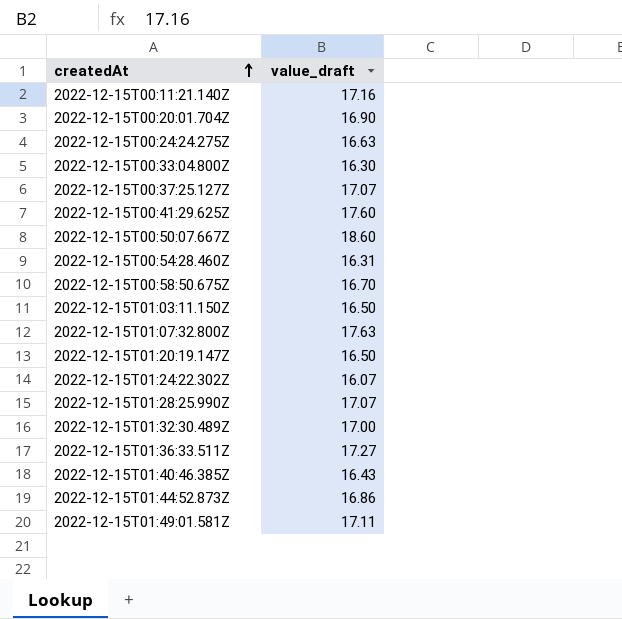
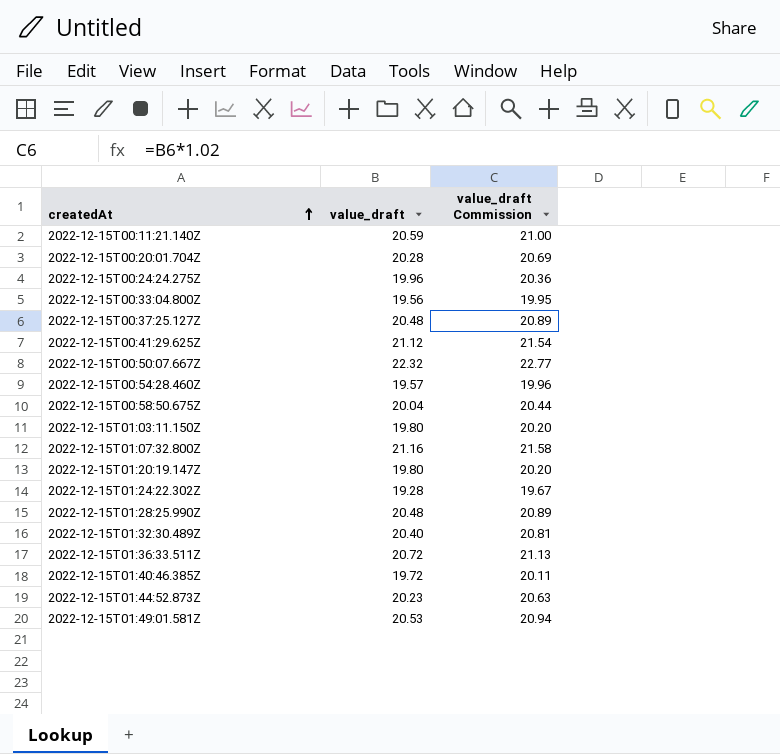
column value_draft Commission | formula: none -> [value_draft] * 1.02
2022-12-15T00:11:21.140Z | value_draft: 17.16 -> 20.59
2022-12-15T00:20:01.704Z | value_draft: 16.90 -> 20.28
2022-12-15T00:24:24.275Z | value_draft: 16.63 -> 19.96
2022-12-15T00:33:04.800Z | value_draft: 16.30 -> 19.56
2022-12-15T00:37:25.127Z | value_draft: 17.07 -> 20.48
2022-12-15T00:41:29.625Z | value_draft: 17.60 -> 21.12
2022-12-15T00:50:07.667Z | value_draft: 18.60 -> 22.32
2022-12-15T00:54:28.460Z | value_draft: 16.31 -> 19.57
2022-12-15T00:58:50.675Z | value_draft: 16.70 -> 20.04
2022-12-15T01:03:11.150Z | value_draft: 16.50 -> 19.80
2022-12-15T01:07:32.800Z | value_draft: 17.63 -> 21.16
2022-12-15T01:20:19.147Z | value_draft: 16.50 -> 19.80
2022-12-15T01:24:22.302Z | value_draft: 16.07 -> 19.28
2022-12-15T01:28:25.990Z | value_draft: 17.07 -> 20.48
2022-12-15T01:32:30.489Z | value_draft: 17.00 -> 20.40
2022-12-15T01:36:33.511Z | value_draft: 17.27 -> 20.72
2022-12-15T01:40:46.385Z | value_draft: 16.43 -> 19.72
2022-12-15T01:44:52.873Z | value_draft: 16.86 -> 20.23
2022-12-15T01:49:01.581Z | value_draft: 17.11 -> 20.53

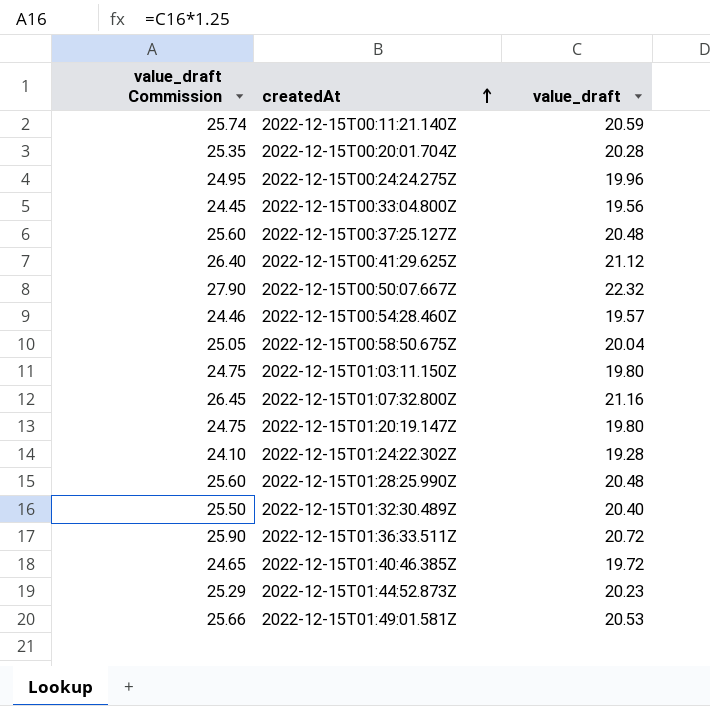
column value_draft Commission | formula: [value_draft] * 1.02 -> [value_draft] * 1.25
column value_draft Commission | position: 3 -> 1

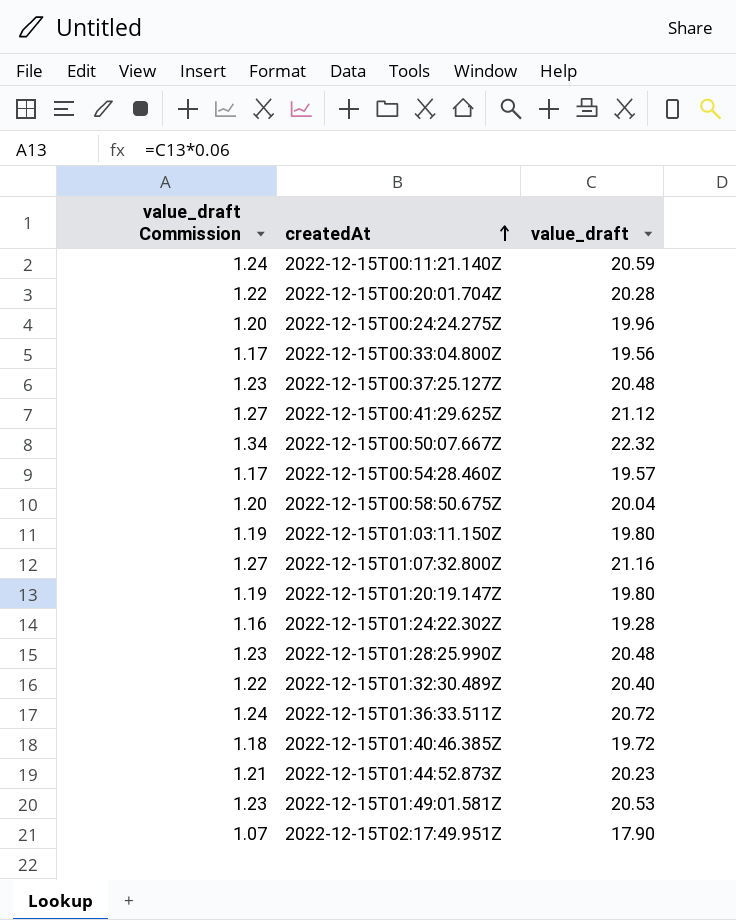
column value_draft Commission | formula: [value_draft] * 1.25 -> [value_draft] * 0.06
row 2022-12-15T02:17:49.951Z: none -> 1.07 | 17.90

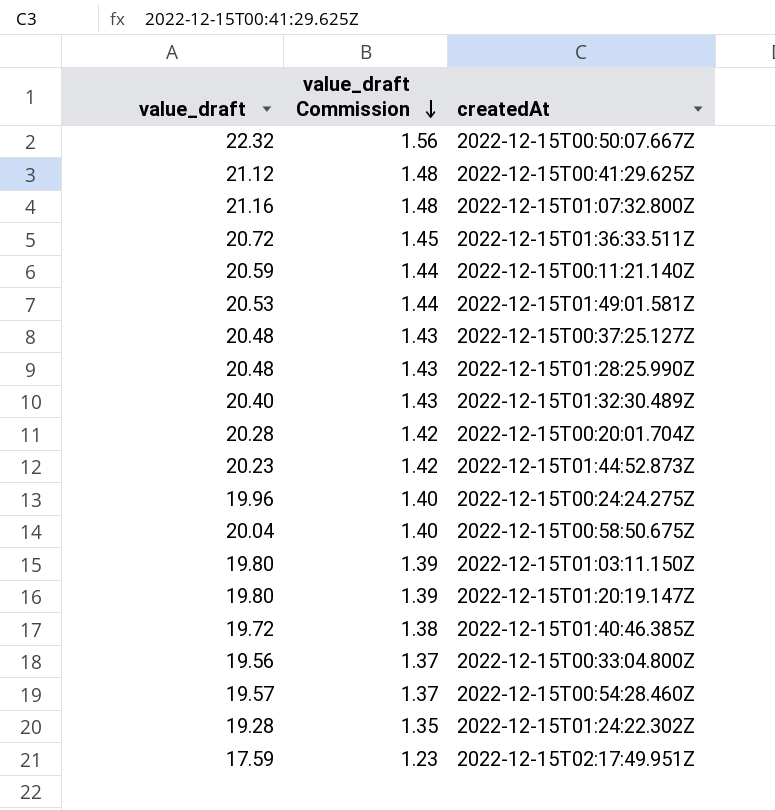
row order: createdAt ascending -> value_draft Commission descending
column value_draft | position: 3 -> 1
column value_draft Commission | formula: [value_draft] * 0.06 -> [value_draft] * 0.07
2022-12-15T02:17:49.951Z | value_draft: 17.90 -> 17.59

